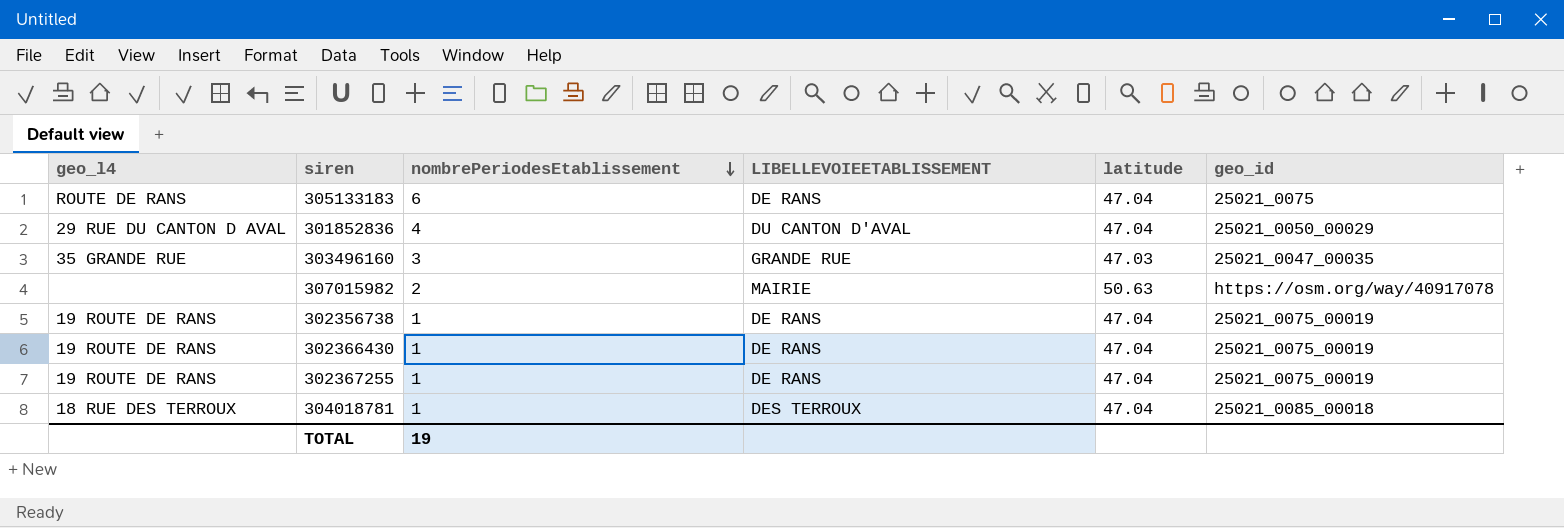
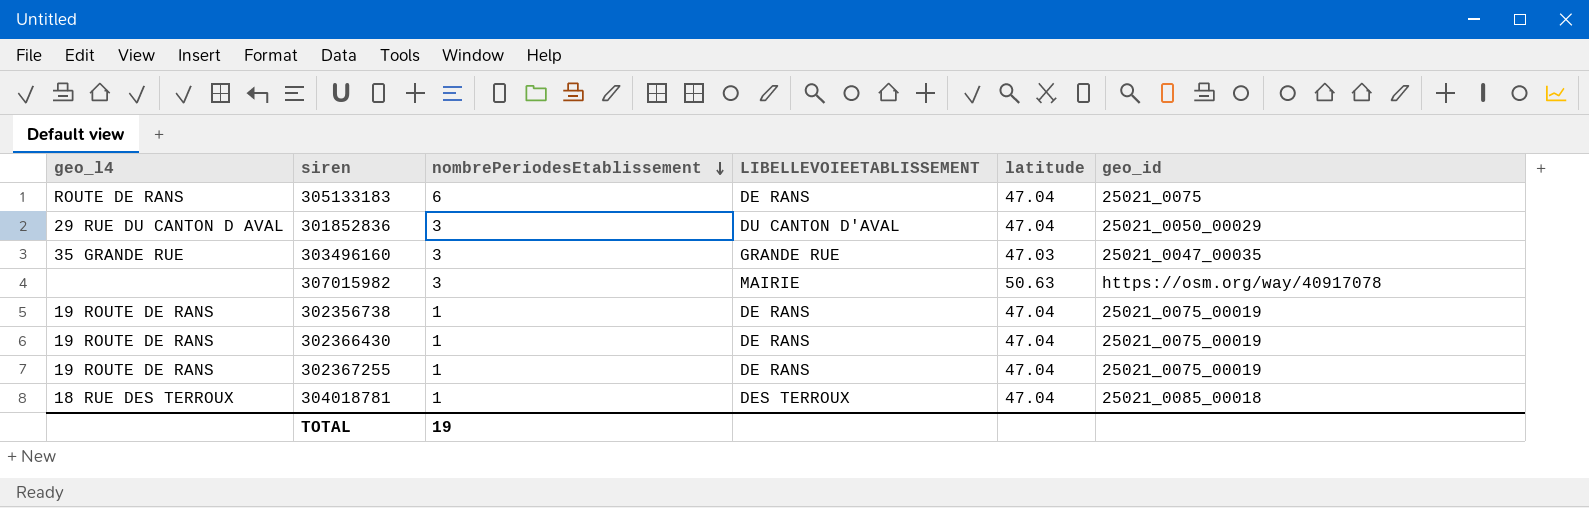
301852836 | nombrePeriodesEtablissement: 4 -> 3
307015982 | nombrePeriodesEtablissement: 2 -> 3

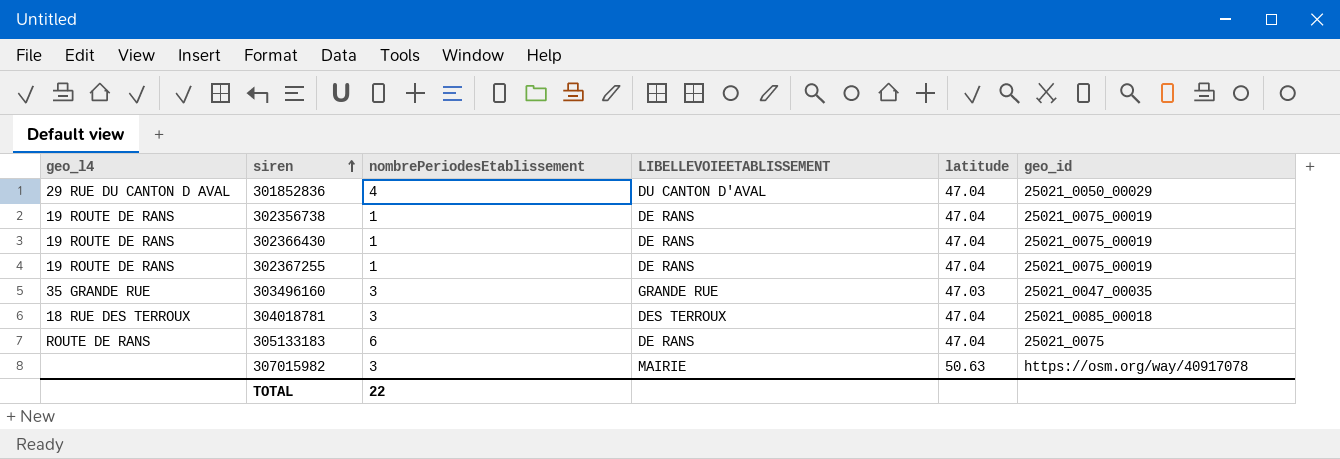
row order: nombrePeriodesEtablissement descending -> siren ascending
301852836 | nombrePeriodesEtablissement: 3 -> 4
304018781 | nombrePeriodesEtablissement: 1 -> 3
TOTAL | nombrePeriodesEtablissement: 19 -> 22

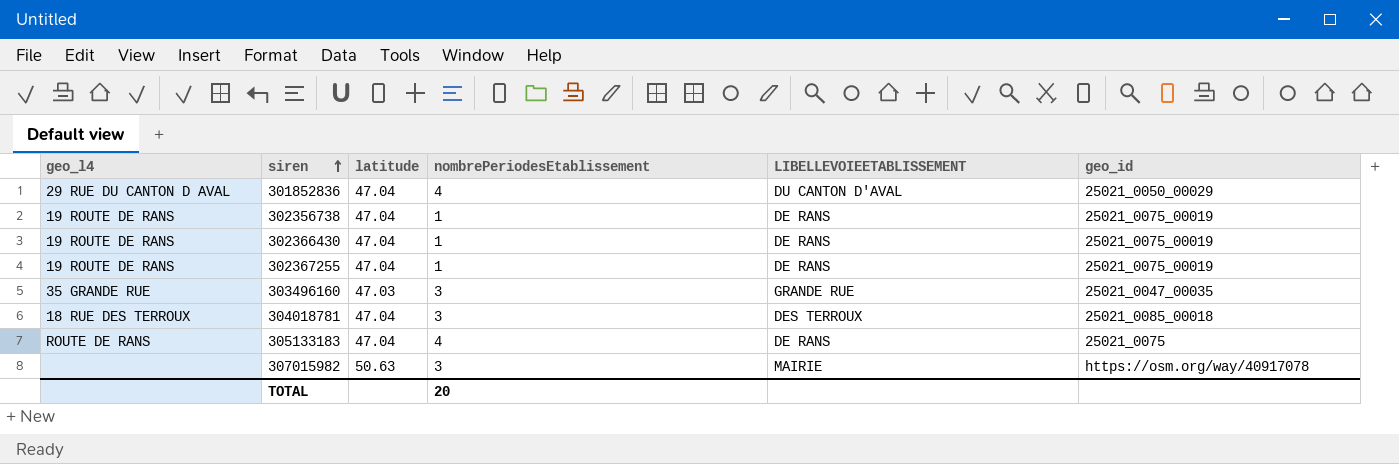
column latitude | position: 5 -> 3
305133183 | nombrePeriodesEtablissement: 6 -> 4
TOTAL | nombrePeriodesEtablissement: 22 -> 20

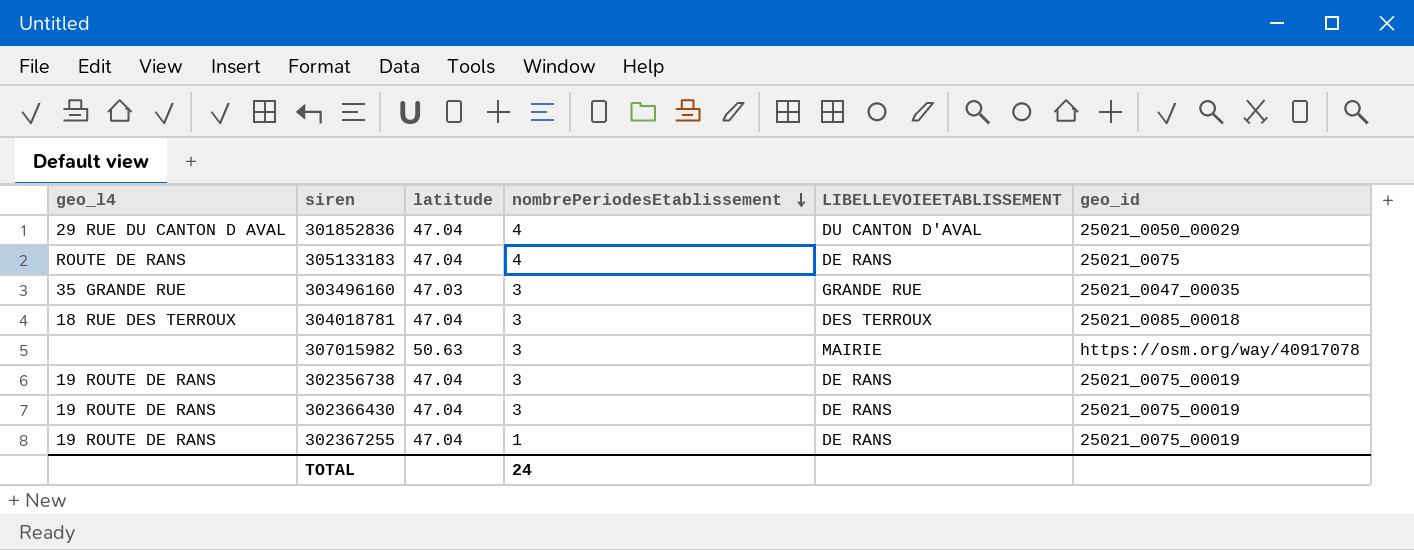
row order: siren ascending -> nombrePeriodesEtablissement descending
302356738 | nombrePeriodesEtablissement: 1 -> 3
302366430 | nombrePeriodesEtablissement: 1 -> 3
TOTAL | nombrePeriodesEtablissement: 20 -> 24

